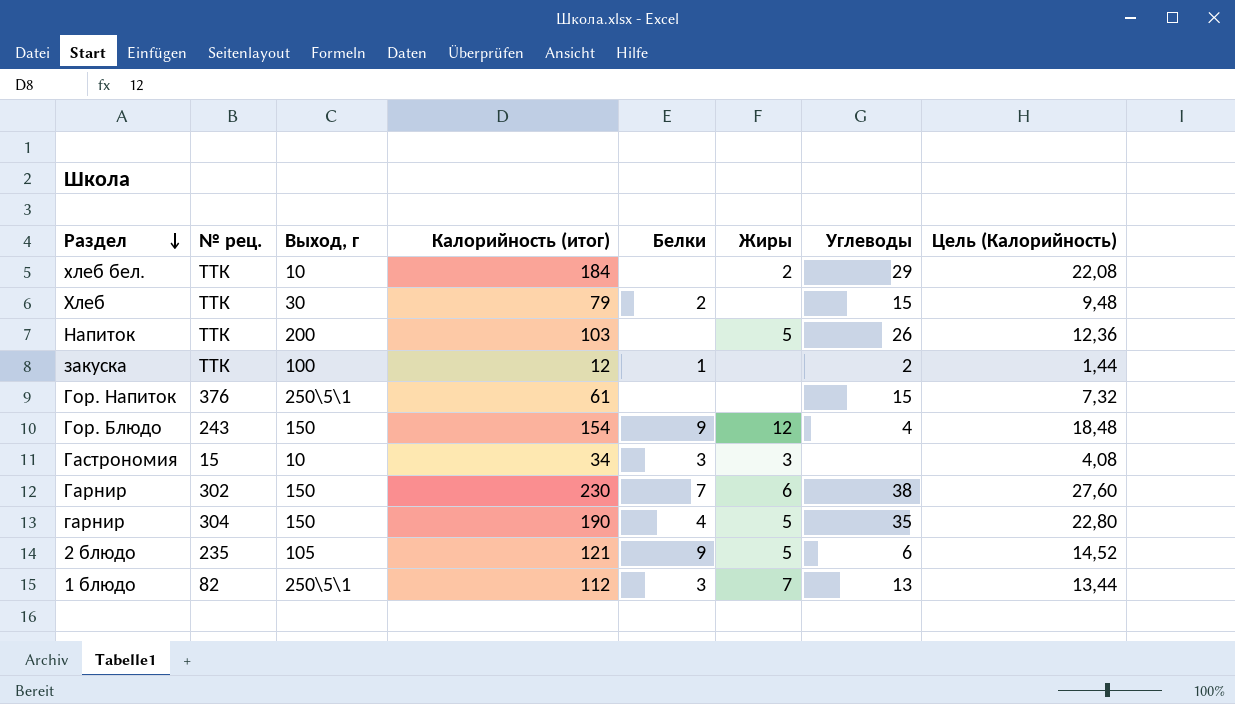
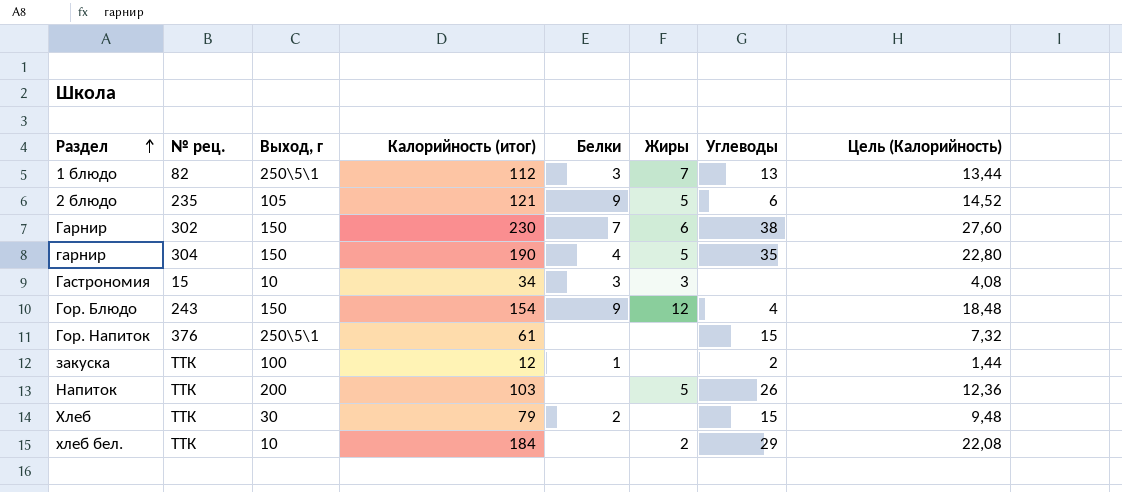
row order: Раздел descending -> Раздел ascending

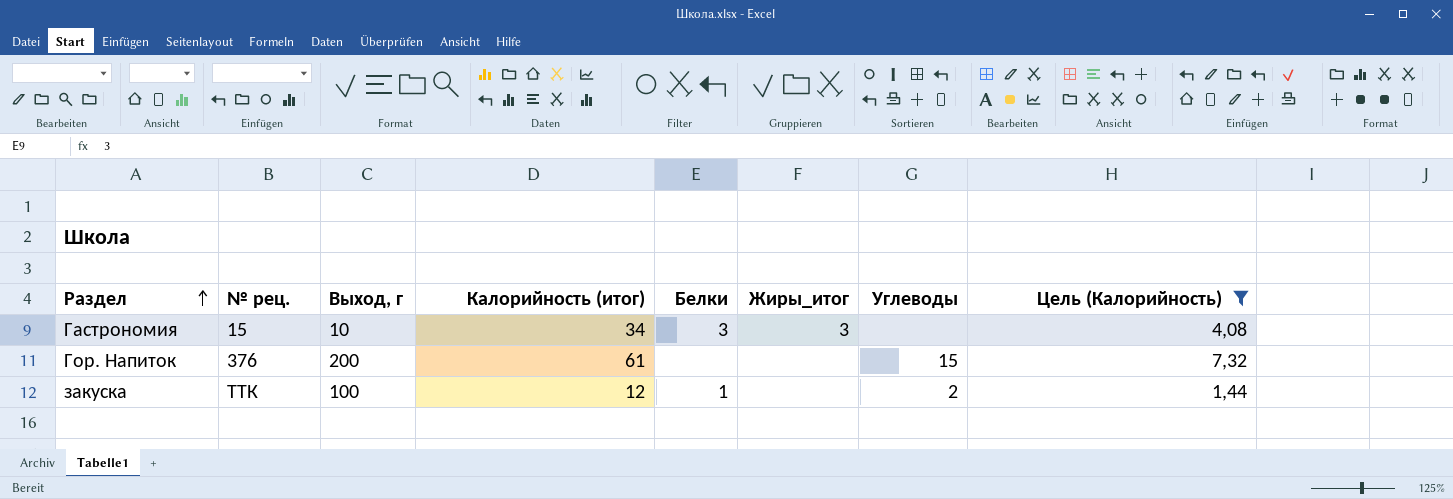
filter: none -> Цель (Калорийность) <= 7,32
column name: Жиры -> Жиры_итог
Гор. Напиток | Выход, г: 250\5\1 -> 200

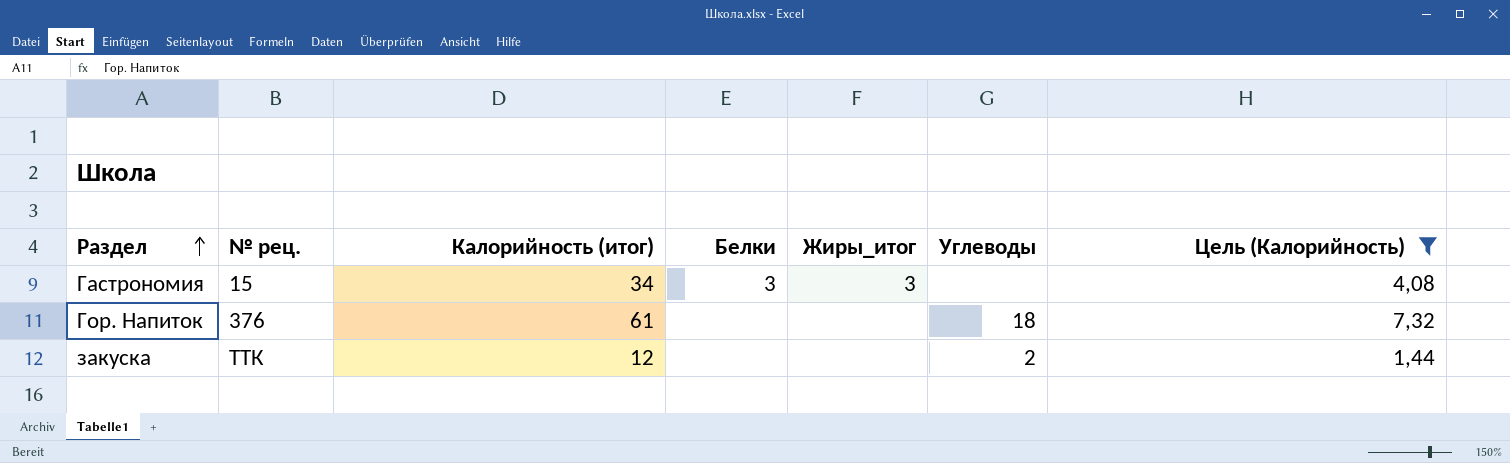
column Выход, г | position: 3 -> none
Гор. Напиток | Углеводы: 15 -> 18
закуска | Белки: 1 -> none

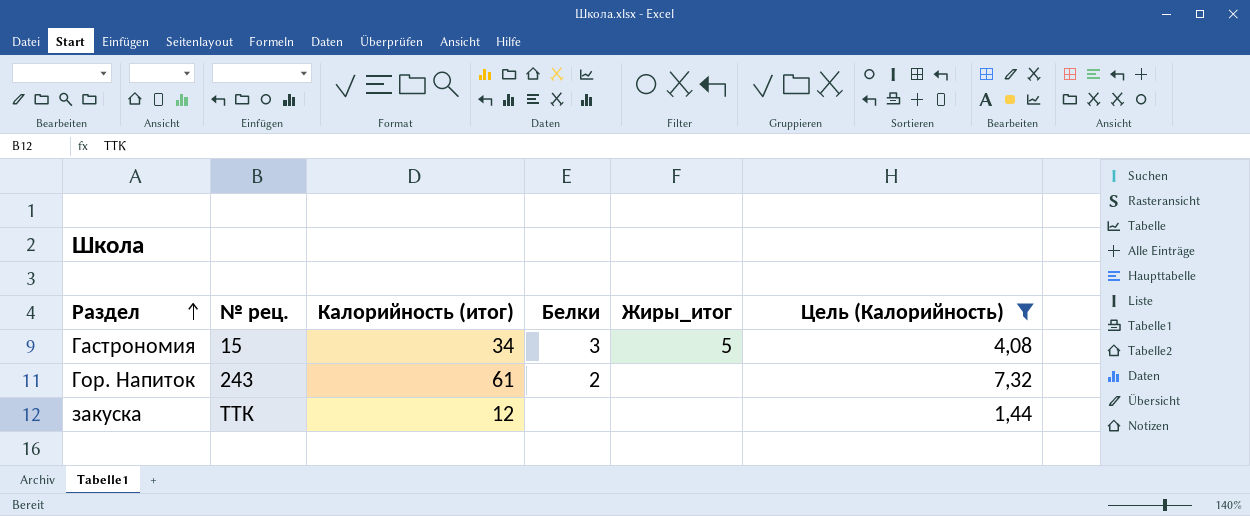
column Углеводы | position: 6 -> none
Гастрономия | Жиры_итог: 3 -> 5
Гор. Напиток | № рец.: 376 -> 243
Гор. Напиток | Белки: none -> 2

